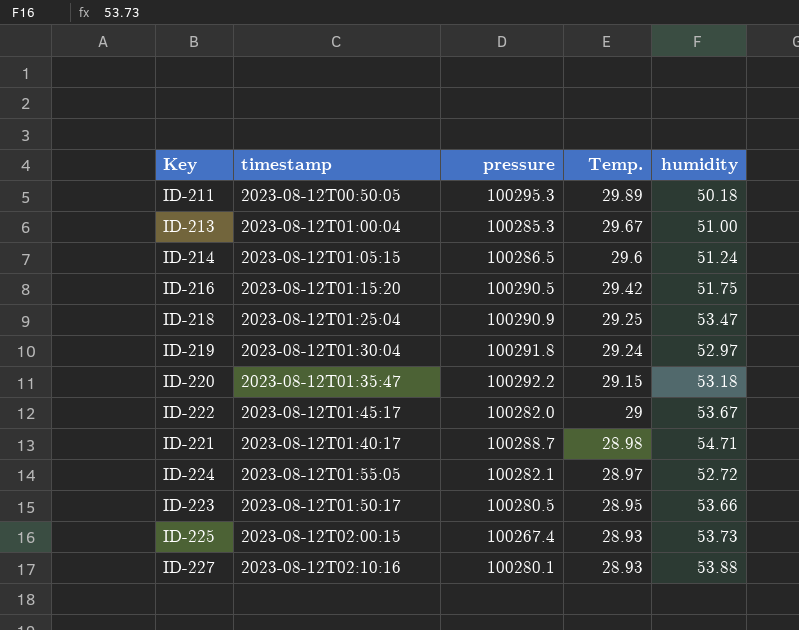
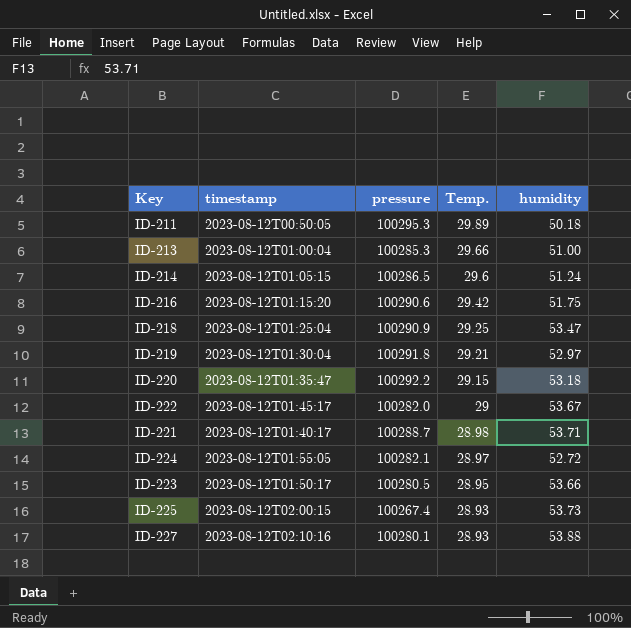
ID-213 | Temp.: 29.67 -> 29.66
ID-216 | pressure: 100290.5 -> 100290.6
ID-219 | Temp.: 29.24 -> 29.21
ID-221 | humidity: 54.71 -> 53.71

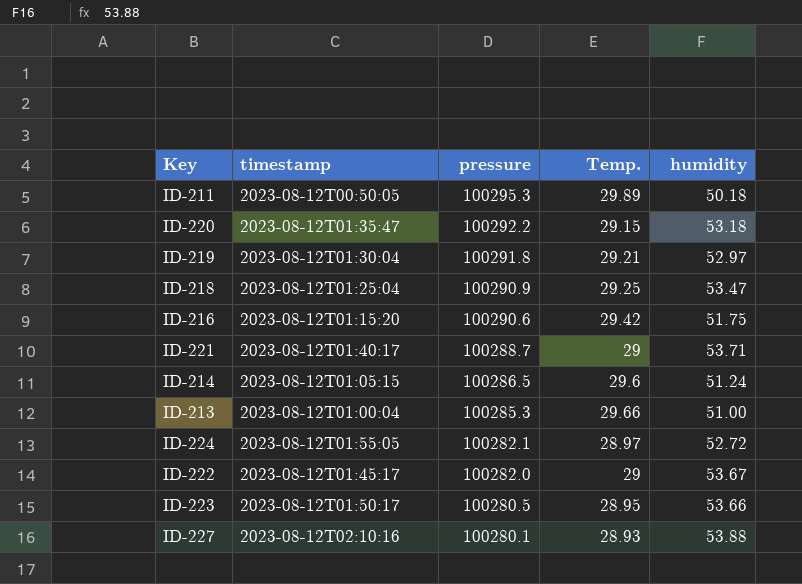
row order: Temp. descending -> pressure descending
row ID-225: 2023-08-12T02:00:15 | 100267.4 | 28.93 | 53.73 -> none
ID-221 | Temp.: 28.98 -> 29

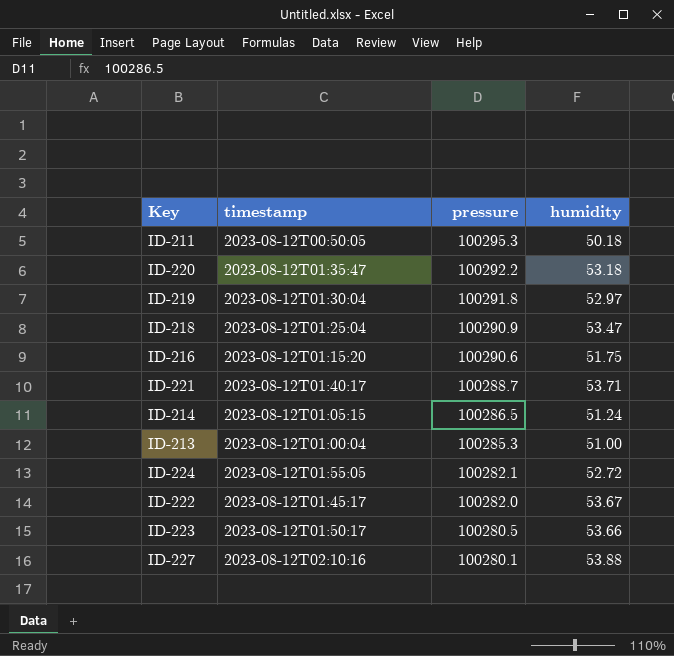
column Temp. | position: 4 -> none

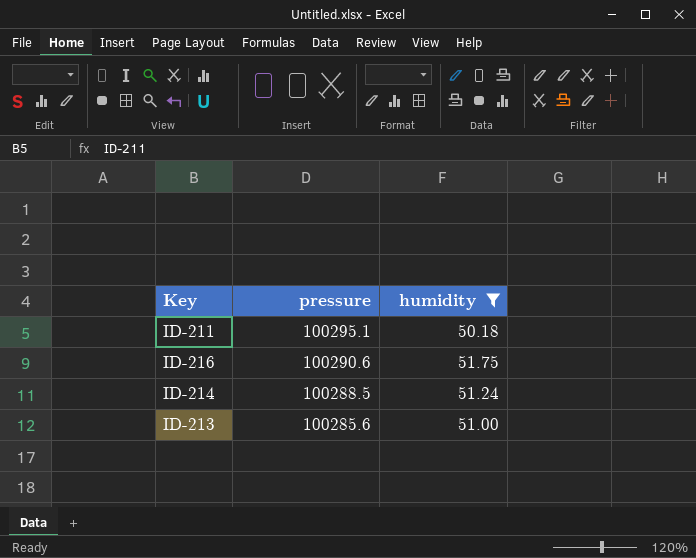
filter: none -> humidity <= 51.75
column timestamp | position: 2 -> none
ID-211 | pressure: 100295.3 -> 100295.1
ID-214 | pressure: 100286.5 -> 100288.5
ID-213 | pressure: 100285.3 -> 100285.6

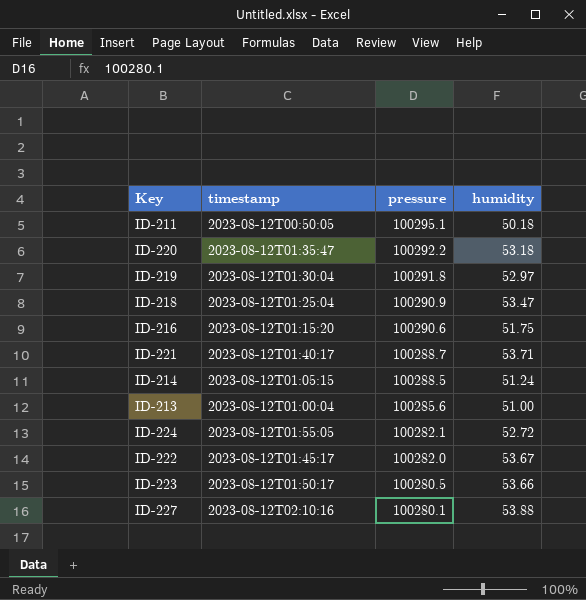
filter: humidity <= 51.75 -> none
column timestamp | position: none -> 2

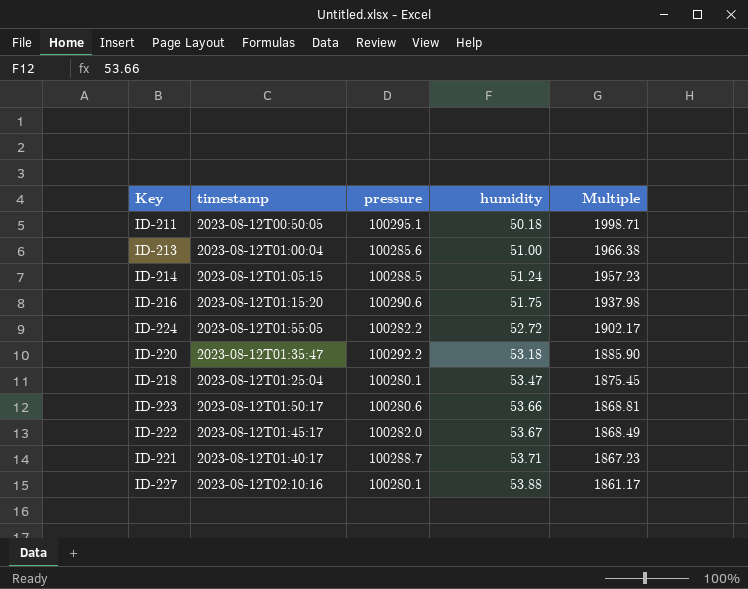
row order: pressure descending -> humidity ascending
column Multiple | formula: none -> [pressure] / [humidity]
row ID-219: 2023-08-12T01:30:04 | 100291.8 | 52.97 -> none
ID-224 | pressure: 100282.1 -> 100282.2
ID-218 | pressure: 100290.9 -> 100280.1
ID-223 | pressure: 100280.5 -> 100280.6

